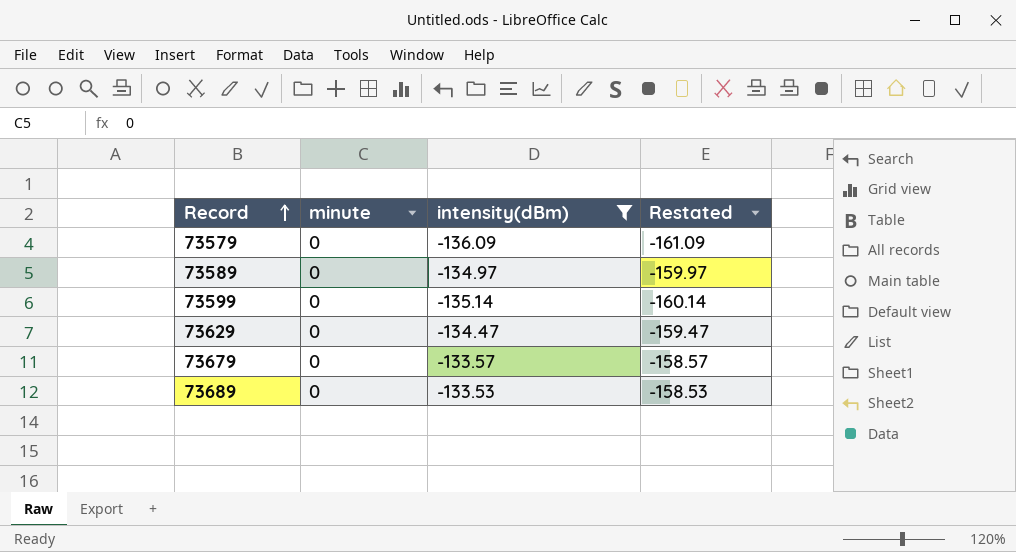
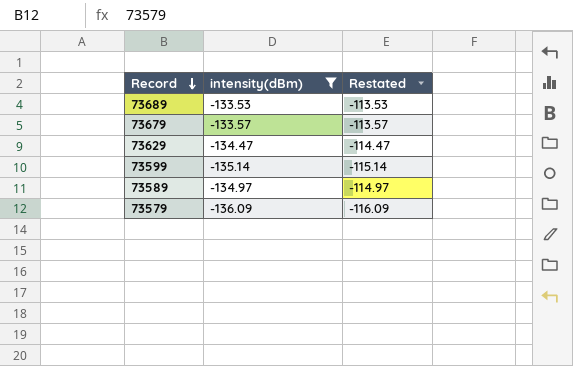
row order: Record ascending -> Record descending
column minute | position: 2 -> none
column Restated | formula: [intensity(dBm)] - 25 -> [intensity(dBm)] + 20

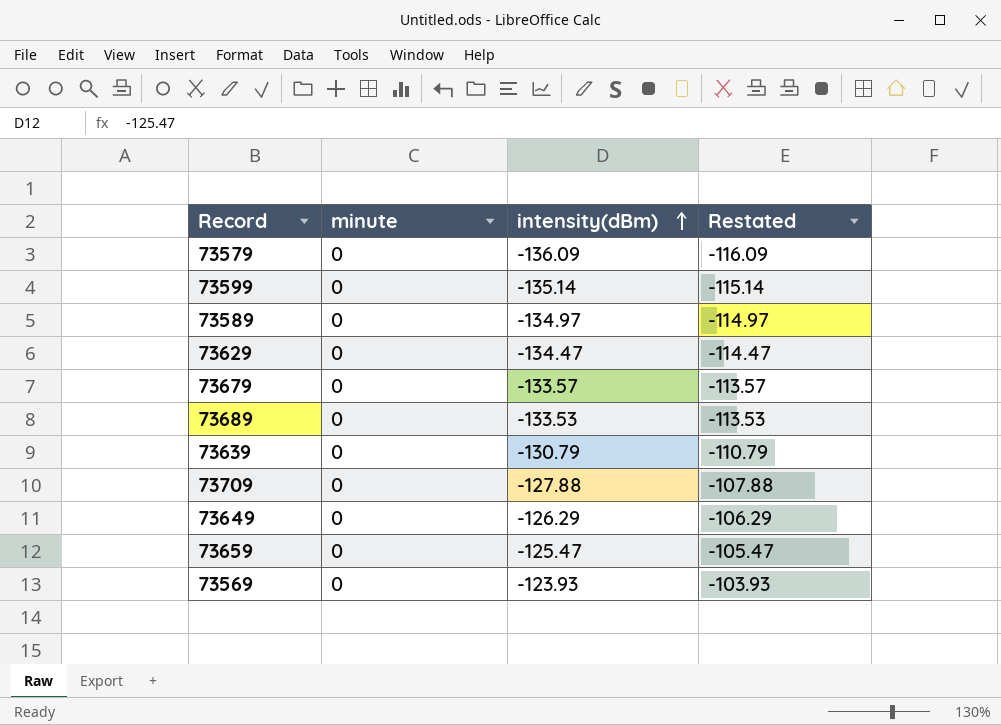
filter: intensity(dBm) <= -133.53 -> none
row order: Record descending -> intensity(dBm) ascending
column minute | position: none -> 2

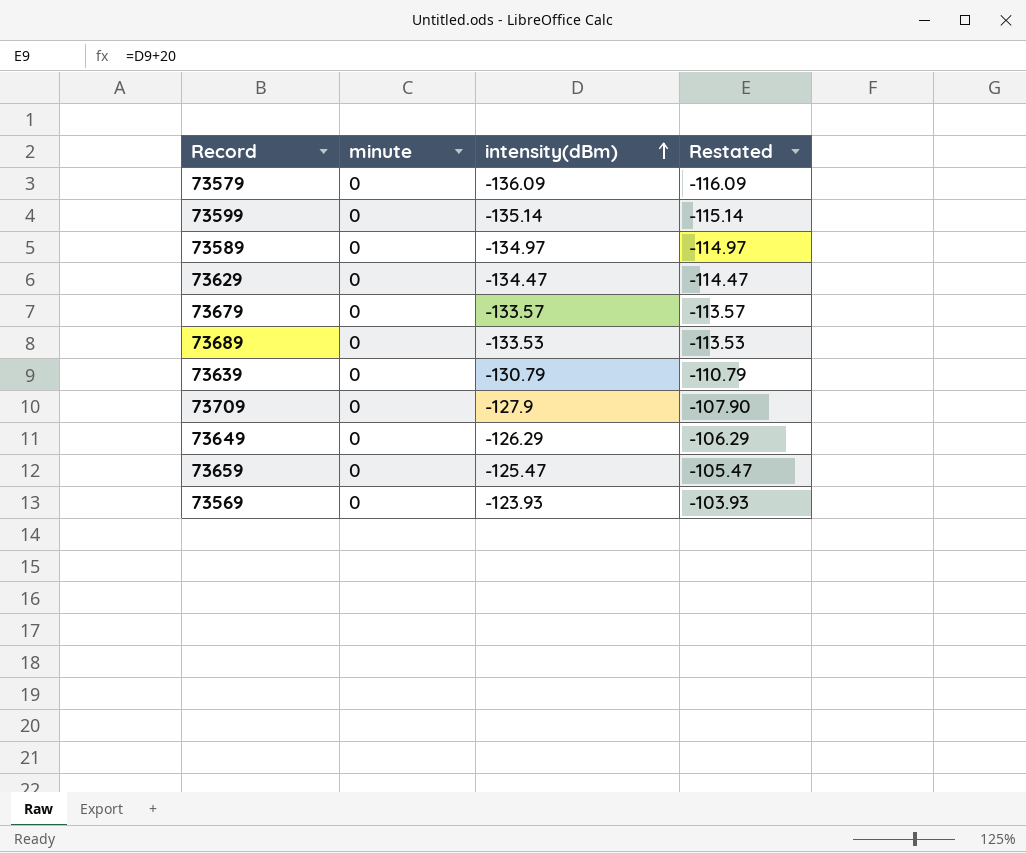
73709 | intensity(dBm): -127.88 -> -127.9
73709 | Restated: -107.88 -> -107.90

